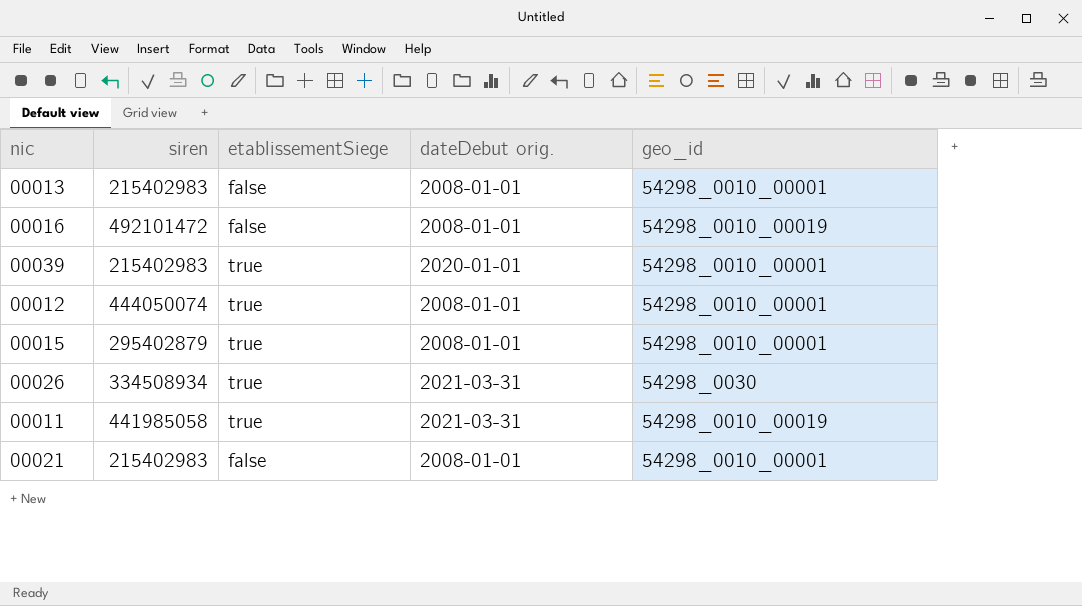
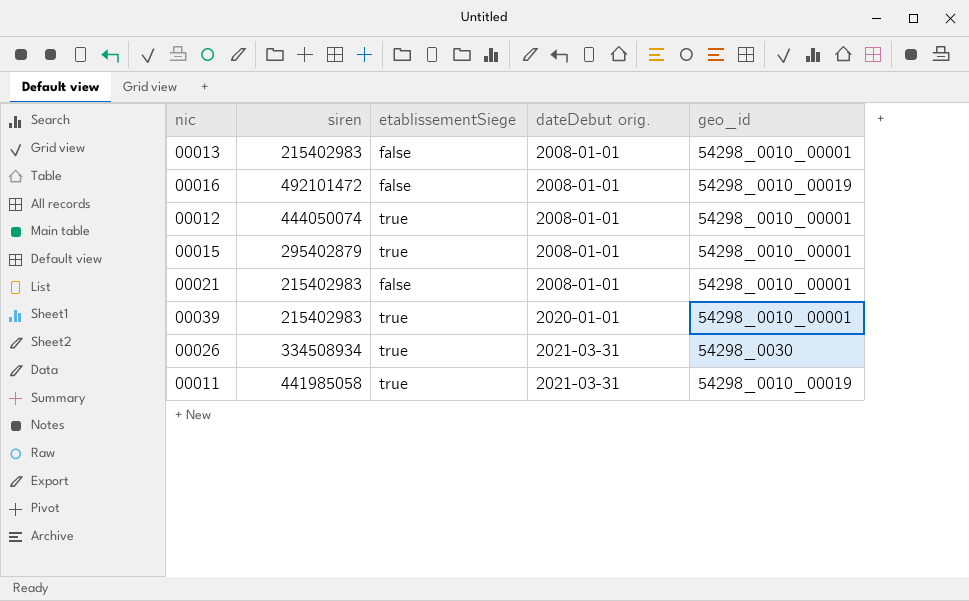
row order: none -> dateDebut orig. ascending

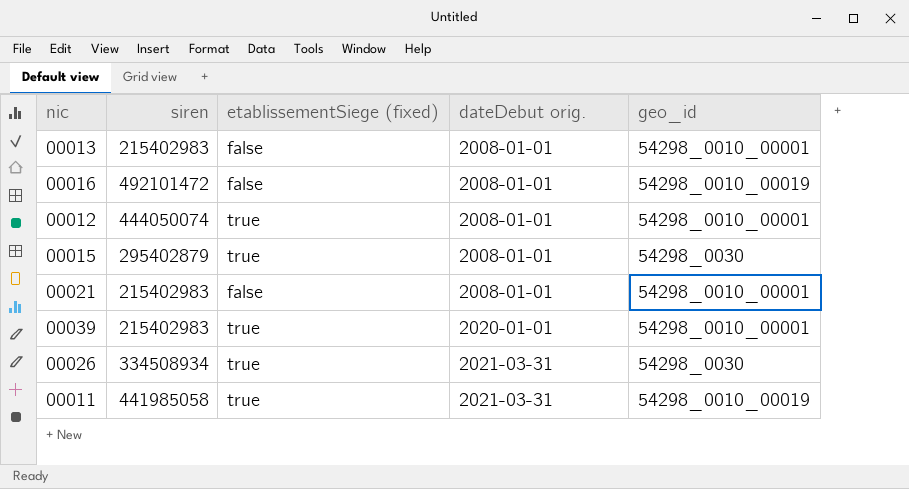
column name: etablissementSiege -> etablissementSiege (fixed)
00015 | geo_id: 54298_0010_00001 -> 54298_0030

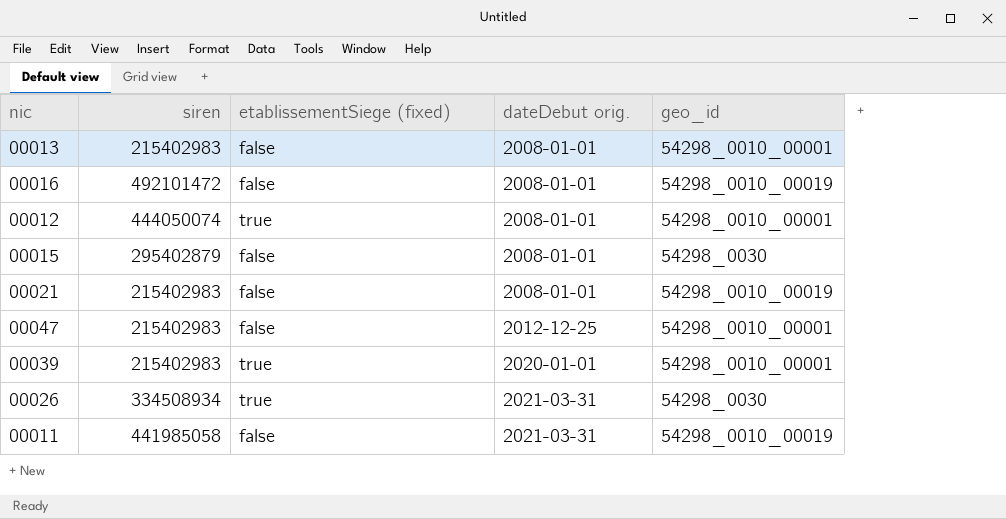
00015 | etablissementSiege (fixed): true -> false
00021 | geo_id: 54298_0010_00001 -> 54298_0010_00019
row 00047: none -> 215402983 | false | 2012-12-25 | 54298_0010_00001
00011 | etablissementSiege (fixed): true -> false

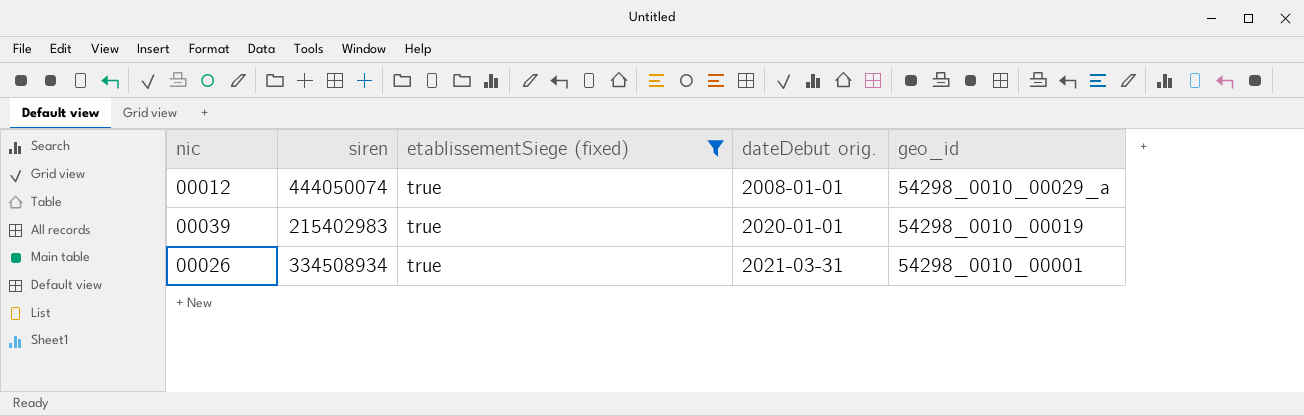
filter: none -> etablissementSiege (fixed) = true
00012 | geo_id: 54298_0010_00001 -> 54298_0010_00029_a
00039 | geo_id: 54298_0010_00001 -> 54298_0010_00019
00026 | geo_id: 54298_0030 -> 54298_0010_00001

